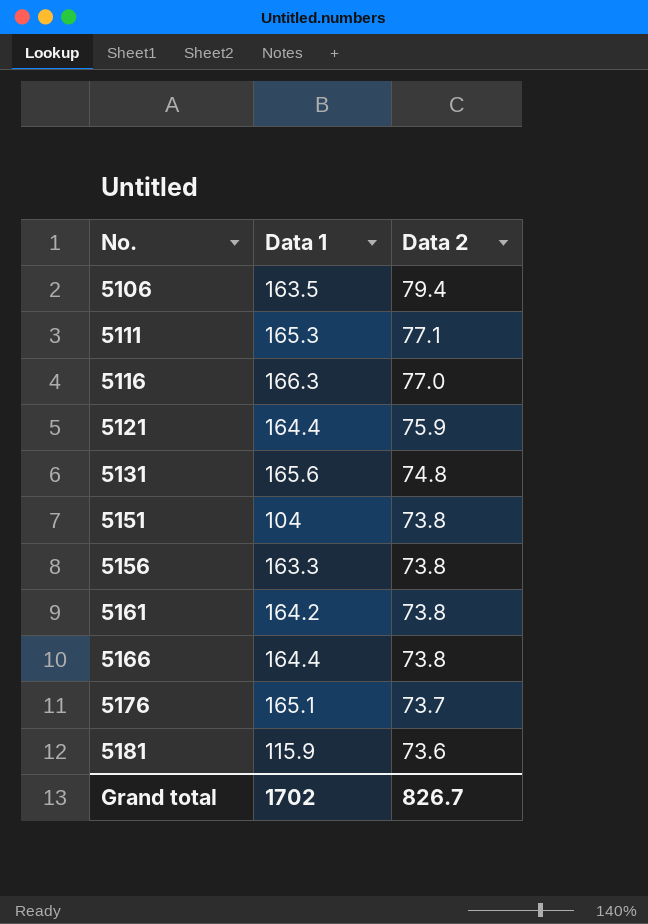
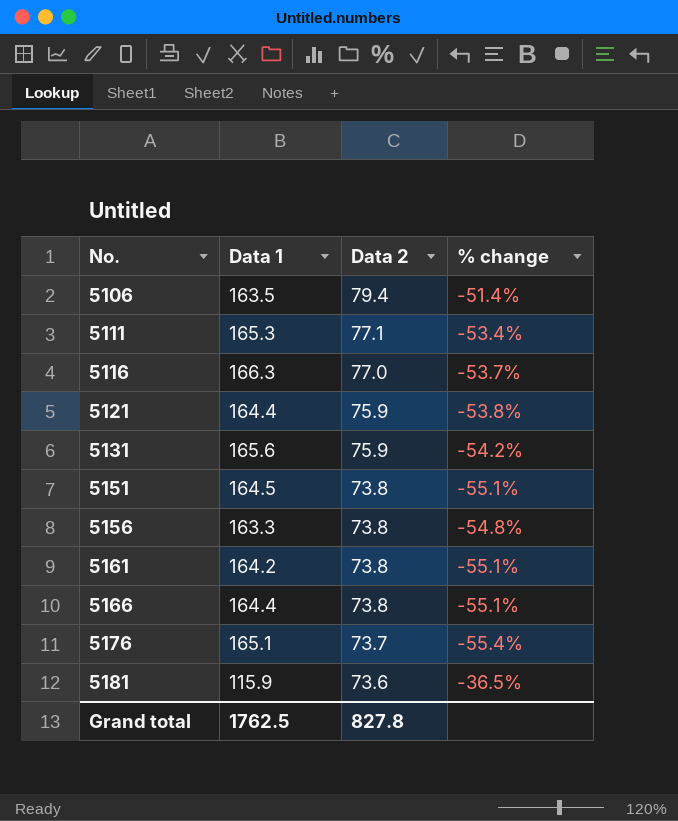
column % change | formula: none -> ([Data 2] - [Data 1]) / [Data 1]
5131 | Data 2: 74.8 -> 75.9
5151 | Data 1: 104 -> 164.5
Grand total | Data 1: 1702 -> 1762.5
Grand total | Data 2: 826.7 -> 827.8

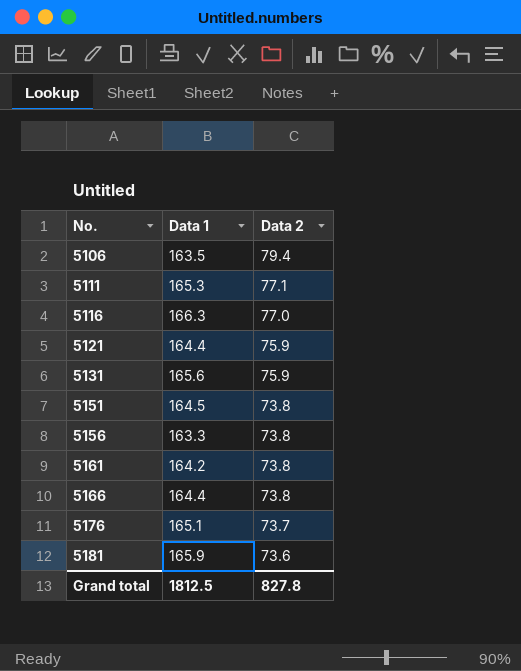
column % change | formula: ([Data 2] - [Data 1]) / [Data 1] -> none
5181 | Data 1: 115.9 -> 165.9
Grand total | Data 1: 1762.5 -> 1812.5

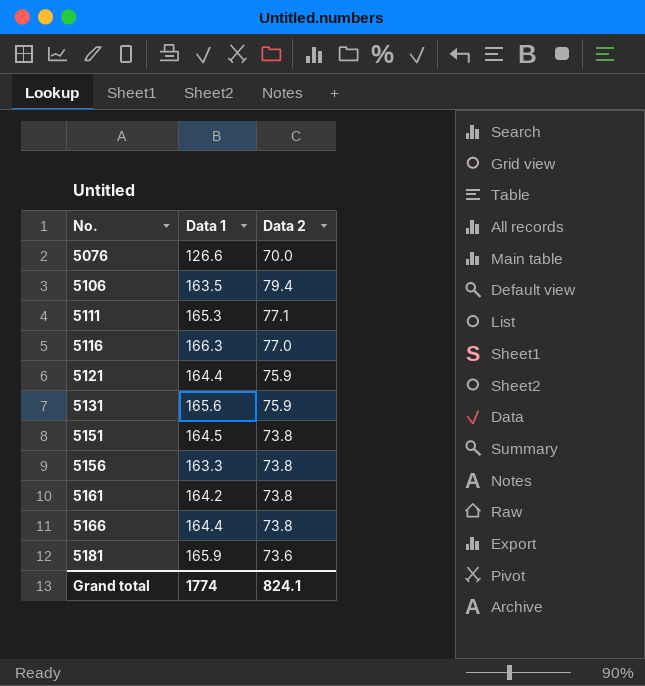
row 5176: 165.1 | 73.7 -> none
row 5076: none -> 126.6 | 70.0
Grand total | Data 1: 1812.5 -> 1774
Grand total | Data 2: 827.8 -> 824.1

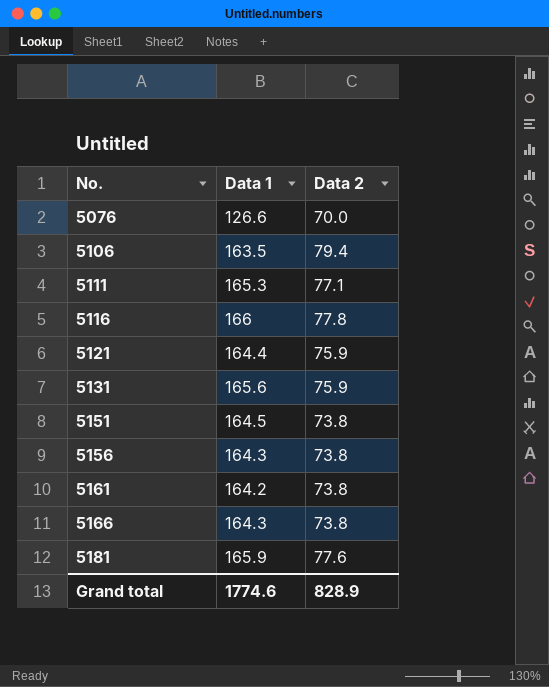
5116 | Data 1: 166.3 -> 166
5116 | Data 2: 77.0 -> 77.8
5156 | Data 1: 163.3 -> 164.3
5166 | Data 1: 164.4 -> 164.3
5181 | Data 2: 73.6 -> 77.6
Grand total | Data 1: 1774 -> 1774.6
Grand total | Data 2: 824.1 -> 828.9

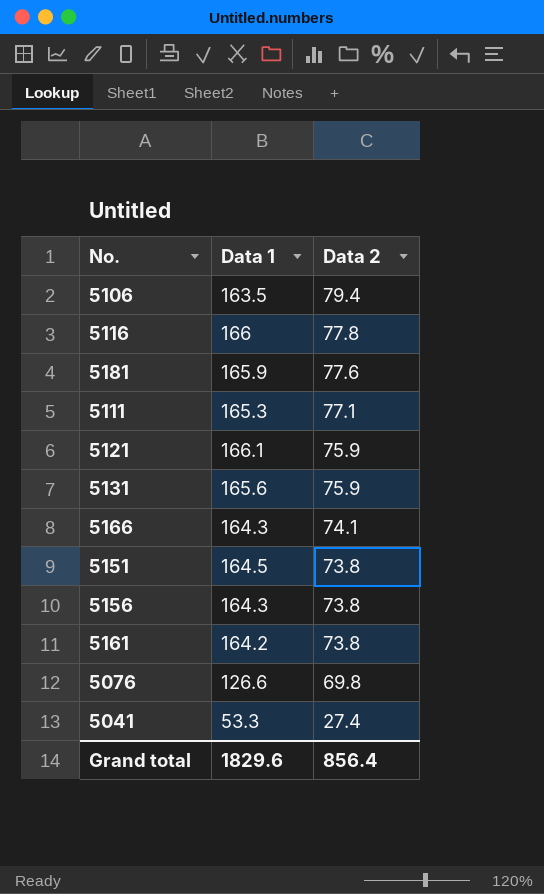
row order: No. ascending -> Data 2 descending
5121 | Data 1: 164.4 -> 166.1
5166 | Data 2: 73.8 -> 74.1
5076 | Data 2: 70.0 -> 69.8
row 5041: none -> 53.3 | 27.4
Grand total | Data 1: 1774.6 -> 1829.6
Grand total | Data 2: 828.9 -> 856.4

